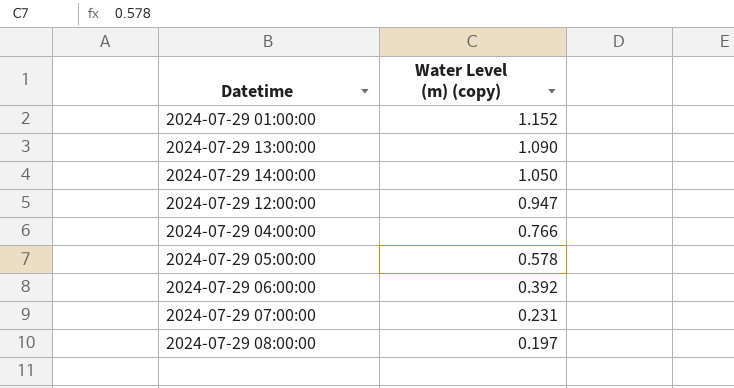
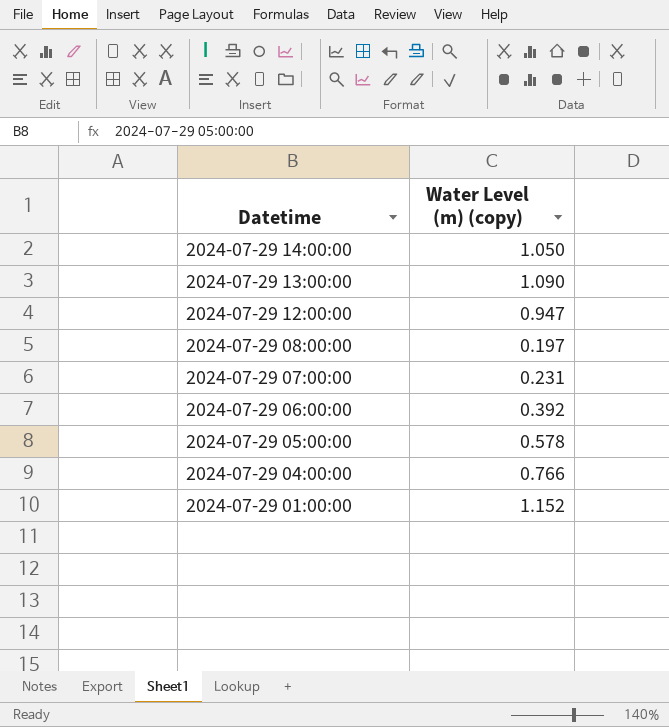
row order: Water Level (m) (copy) descending -> Datetime descending

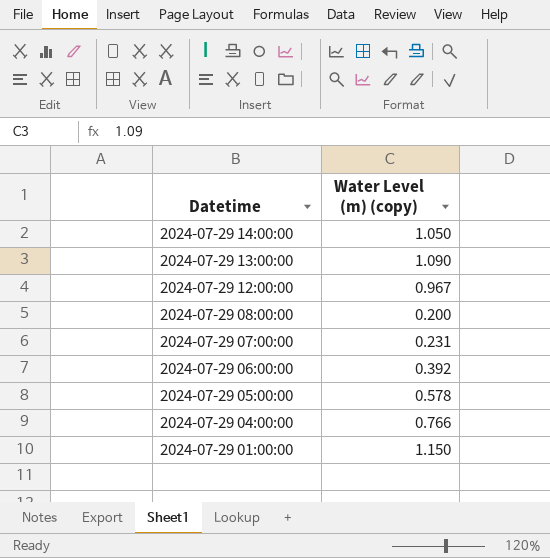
2024-07-29 12:00:00 | Water Level (m) (copy): 0.947 -> 0.967
2024-07-29 08:00:00 | Water Level (m) (copy): 0.197 -> 0.200
2024-07-29 01:00:00 | Water Level (m) (copy): 1.152 -> 1.150

